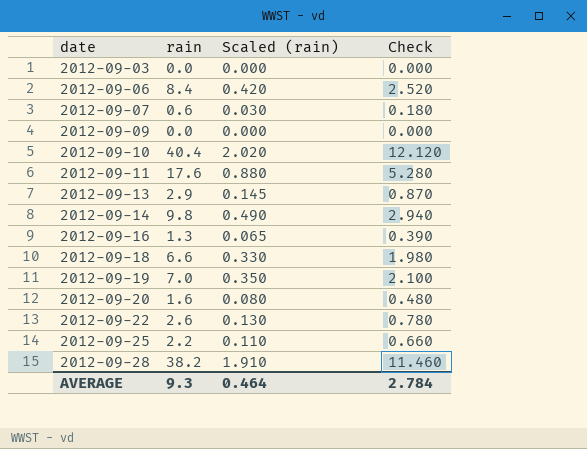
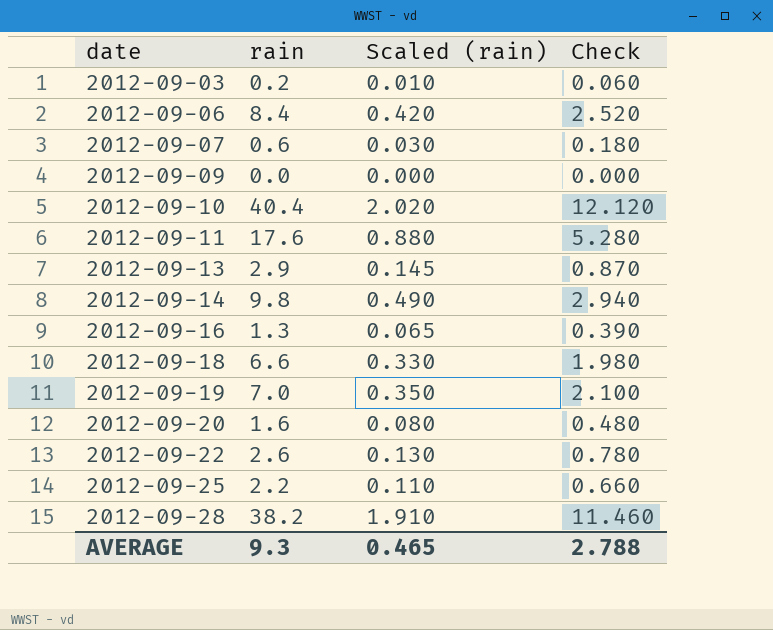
2012-09-03 | rain: 0.0 -> 0.2
2012-09-03 | Scaled (rain): 0.000 -> 0.010
2012-09-03 | Check: 0.000 -> 0.060
AVERAGE | Scaled (rain): 0.464 -> 0.465
AVERAGE | Check: 2.784 -> 2.788

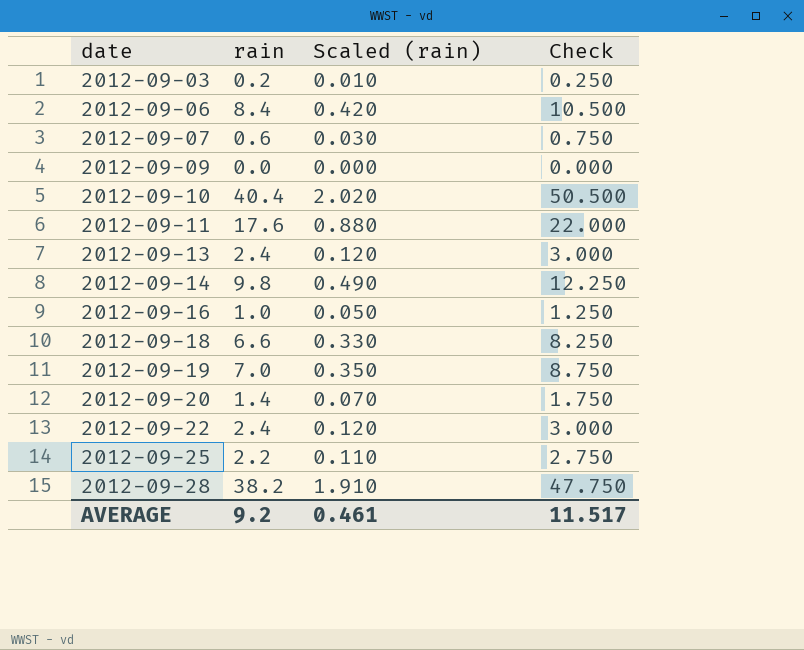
column Check | formula: [rain] * 0.3 -> [rain] * 1.25
2012-09-13 | rain: 2.9 -> 2.4
2012-09-13 | Scaled (rain): 0.145 -> 0.120
2012-09-16 | rain: 1.3 -> 1.0
2012-09-16 | Scaled (rain): 0.065 -> 0.050
2012-09-20 | rain: 1.6 -> 1.4
2012-09-20 | Scaled (rain): 0.080 -> 0.070
2012-09-22 | rain: 2.6 -> 2.4
2012-09-22 | Scaled (rain): 0.130 -> 0.120
AVERAGE | rain: 9.3 -> 9.2
AVERAGE | Scaled (rain): 0.465 -> 0.461
AVERAGE | Check: 2.788 -> 11.517

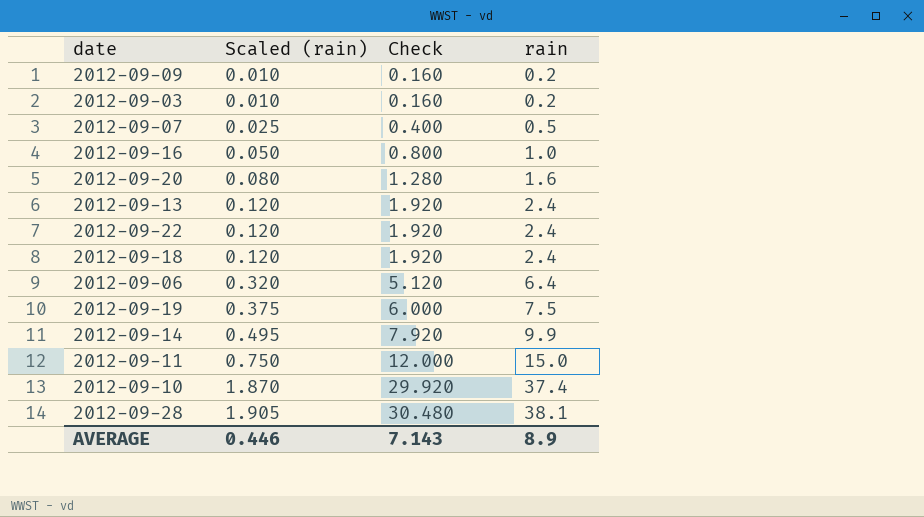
row order: date ascending -> Scaled (rain) ascending
column Check | formula: [rain] * 1.25 -> [rain] * 0.8
column rain | position: 2 -> 4
row 2012-09-25: 2.2 | 0.110 | 2.750 -> none
2012-09-09 | Scaled (rain): 0.000 -> 0.010
2012-09-09 | rain: 0.0 -> 0.2
2012-09-07 | Scaled (rain): 0.030 -> 0.025
2012-09-07 | rain: 0.6 -> 0.5
2012-09-20 | Scaled (rain): 0.070 -> 0.080
2012-09-20 | rain: 1.4 -> 1.6
2012-09-18 | Scaled (rain): 0.330 -> 0.120
2012-09-18 | rain: 6.6 -> 2.4
2012-09-06 | Scaled (rain): 0.420 -> 0.320
2012-09-06 | rain: 8.4 -> 6.4
2012-09-19 | Scaled (rain): 0.350 -> 0.375
2012-09-19 | rain: 7.0 -> 7.5
2012-09-14 | Scaled (rain): 0.490 -> 0.495
2012-09-14 | rain: 9.8 -> 9.9
2012-09-11 | Scaled (rain): 0.880 -> 0.750
2012-09-11 | rain: 17.6 -> 15.0
2012-09-10 | Scaled (rain): 2.020 -> 1.870
2012-09-10 | rain: 40.4 -> 37.4
2012-09-28 | Scaled (rain): 1.910 -> 1.905
2012-09-28 | rain: 38.2 -> 38.1
AVERAGE | Scaled (rain): 0.461 -> 0.446
AVERAGE | Check: 11.517 -> 7.143
AVERAGE | rain: 9.2 -> 8.9

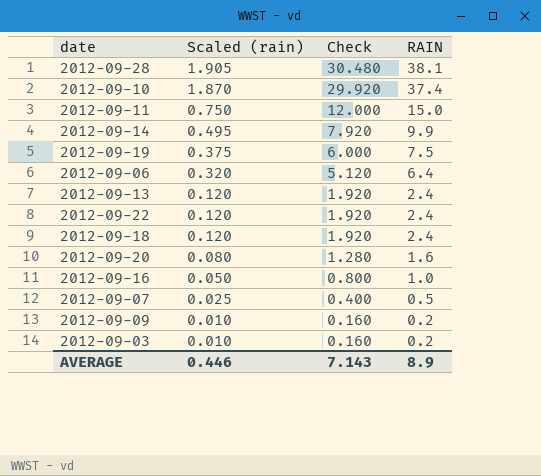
row order: Scaled (rain) ascending -> Scaled (rain) descending
column name: rain -> RAIN

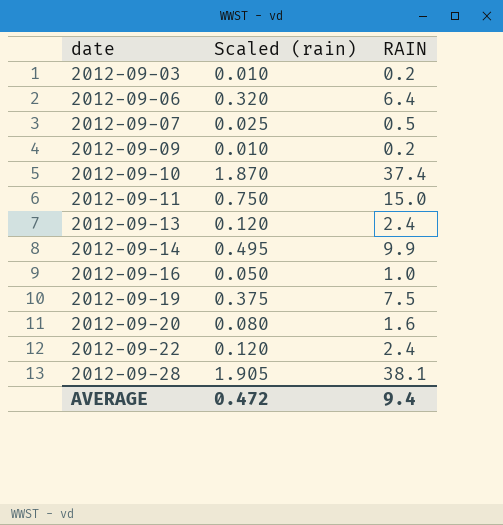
row order: Scaled (rain) descending -> date ascending
column Check | formula: [RAIN] * 0.8 -> none
row 2012-09-18: 0.120 | 1.920 | 2.4 -> none
AVERAGE | Scaled (rain): 0.446 -> 0.472
AVERAGE | RAIN: 8.9 -> 9.4

